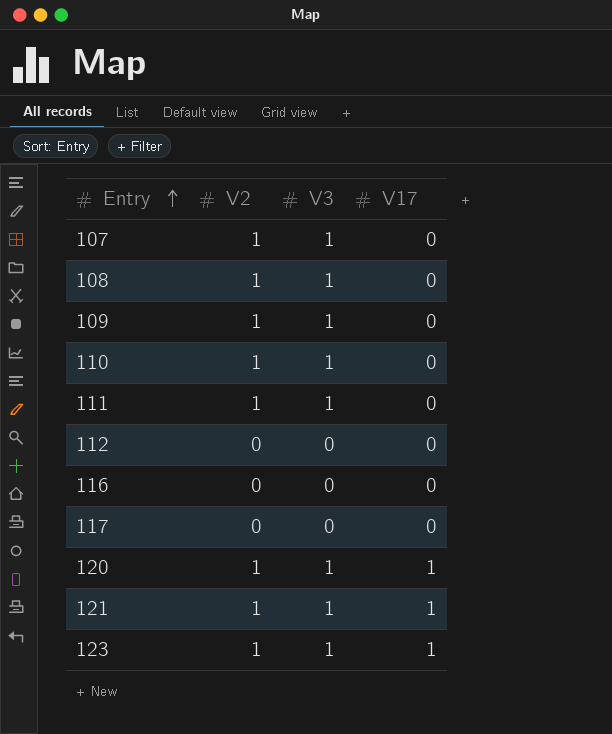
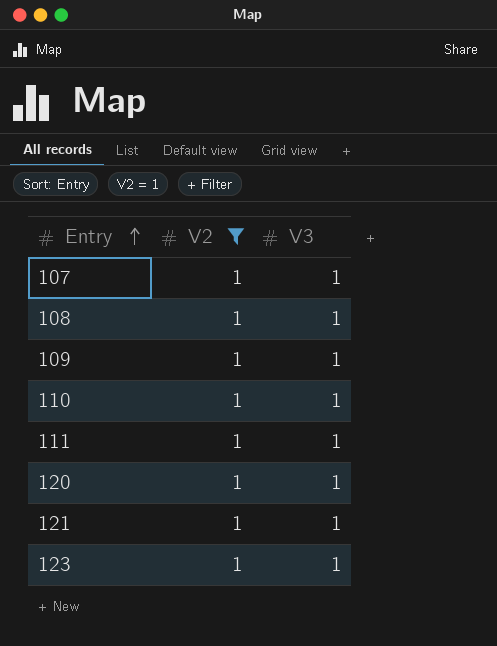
filter: none -> V2 = 1
column V17 | position: 4 -> none

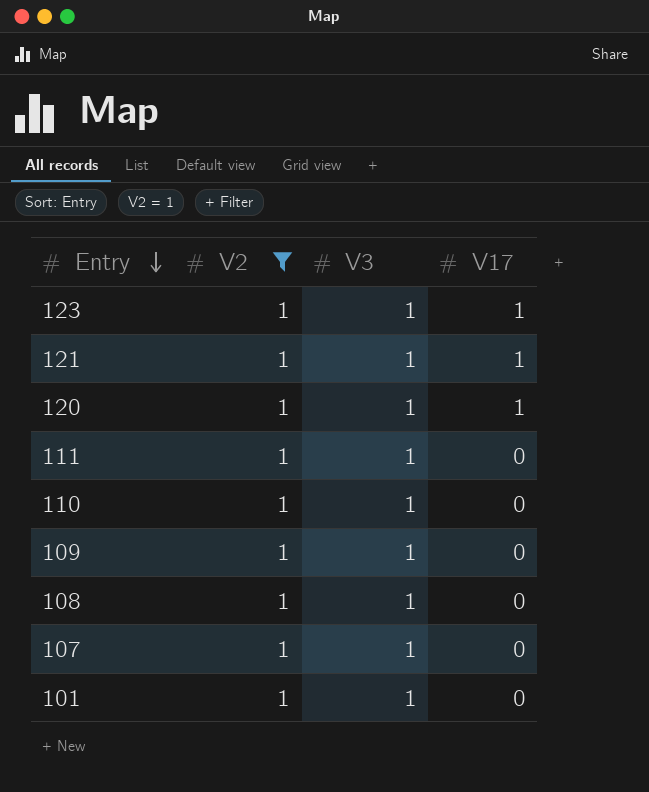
row order: Entry ascending -> Entry descending
column V17 | position: none -> 4
row 101: none -> 1 | 1 | 0

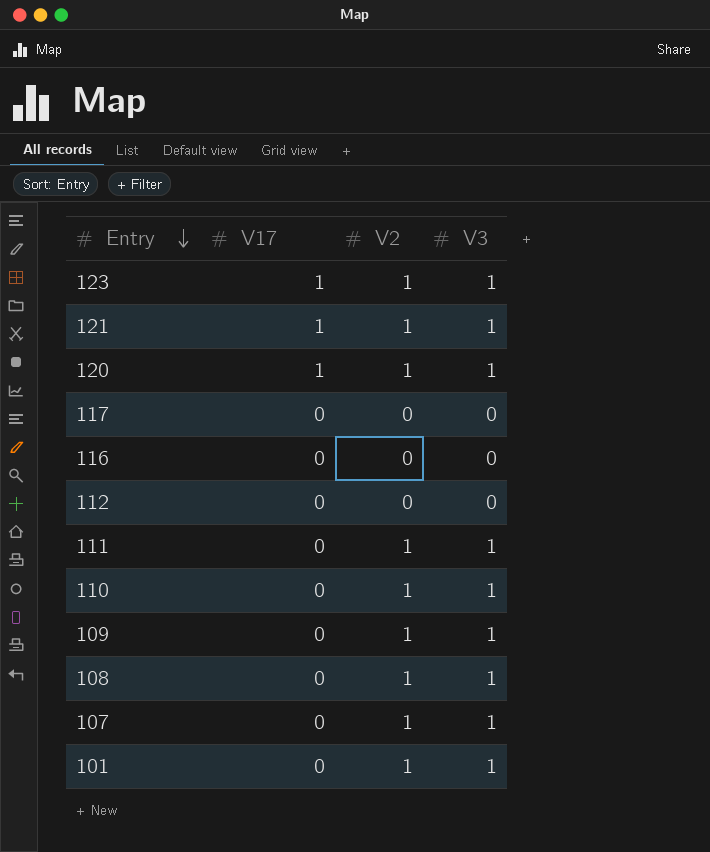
filter: V2 = 1 -> none
column V17 | position: 4 -> 2

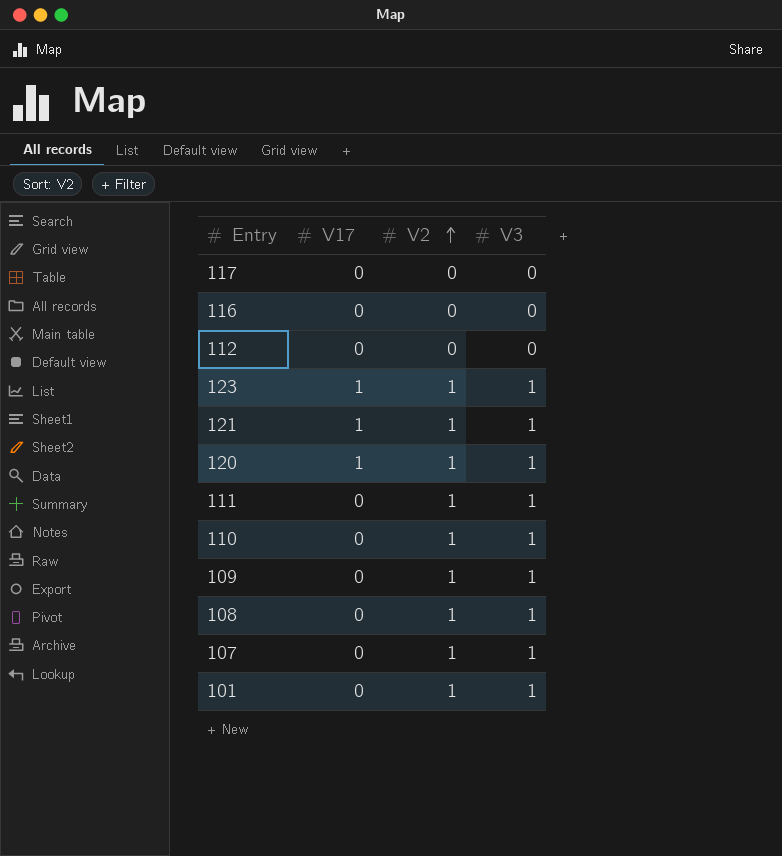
row order: Entry descending -> V2 ascending

